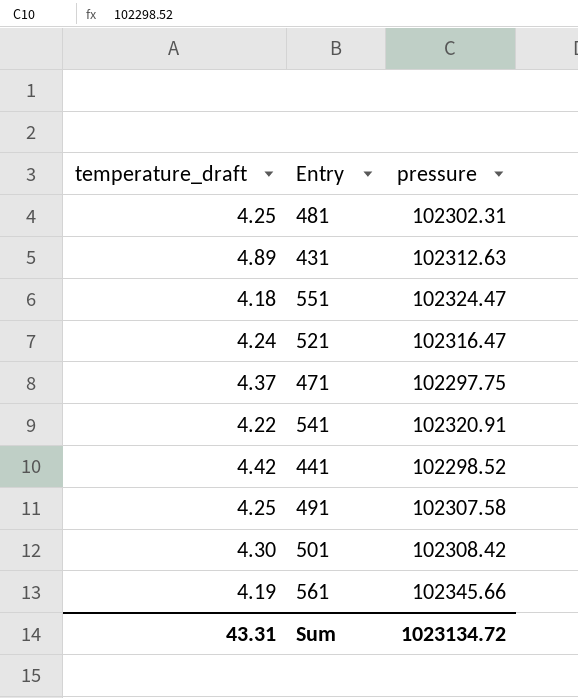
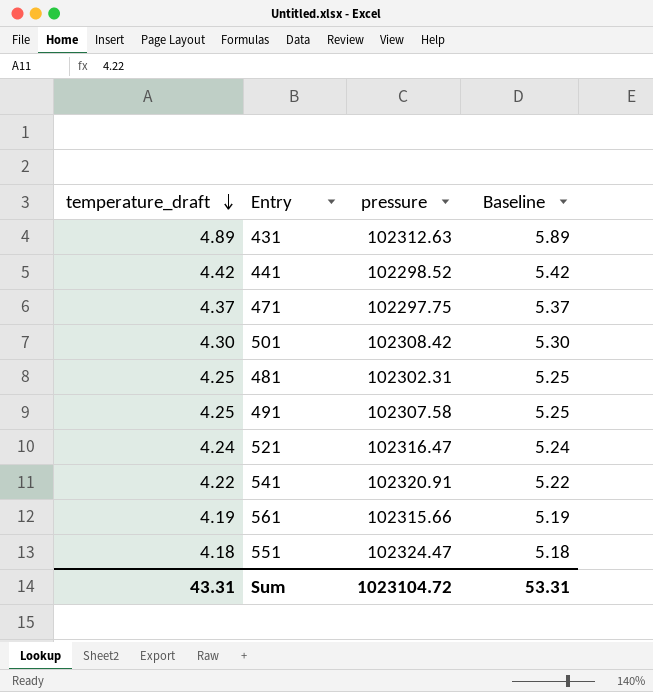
row order: none -> temperature_draft descending
column Baseline | formula: none -> [temperature_draft] + 1
561 | pressure: 102345.66 -> 102315.66
Sum | pressure: 1023134.72 -> 1023104.72

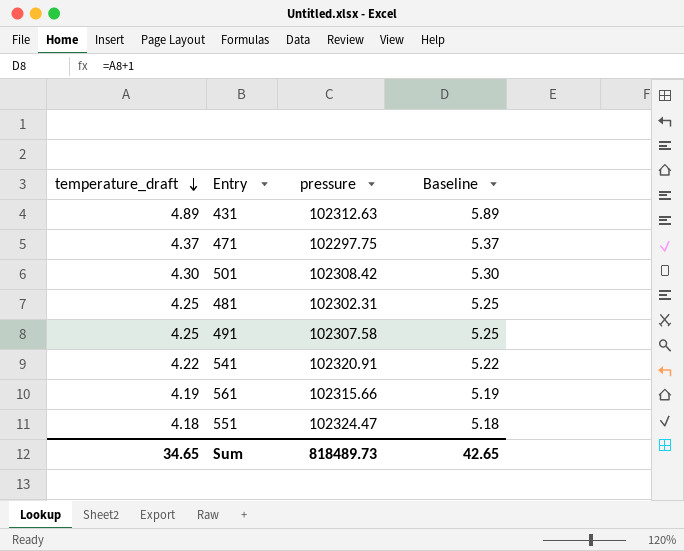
row 441: 4.42 | 102298.52 | 5.42 -> none
row 521: 4.24 | 102316.47 | 5.24 -> none
Sum | temperature_draft: 43.31 -> 34.65
Sum | pressure: 1023104.72 -> 818489.73
Sum | Baseline: 53.31 -> 42.65

